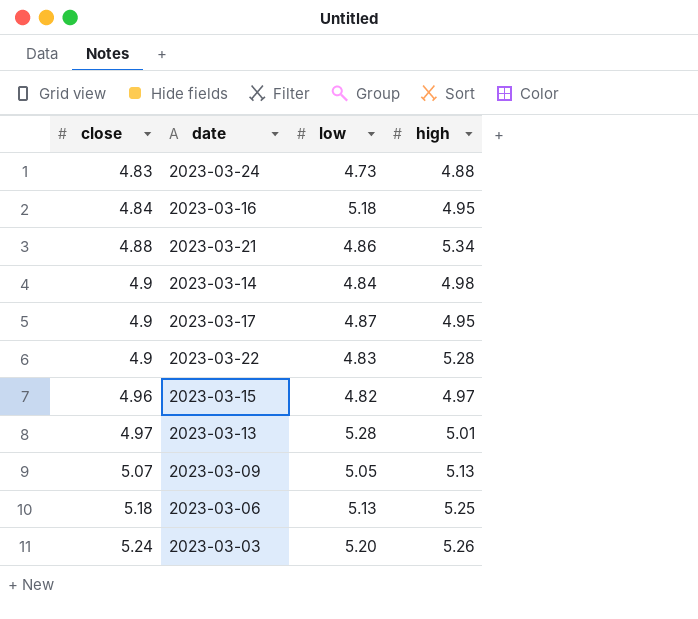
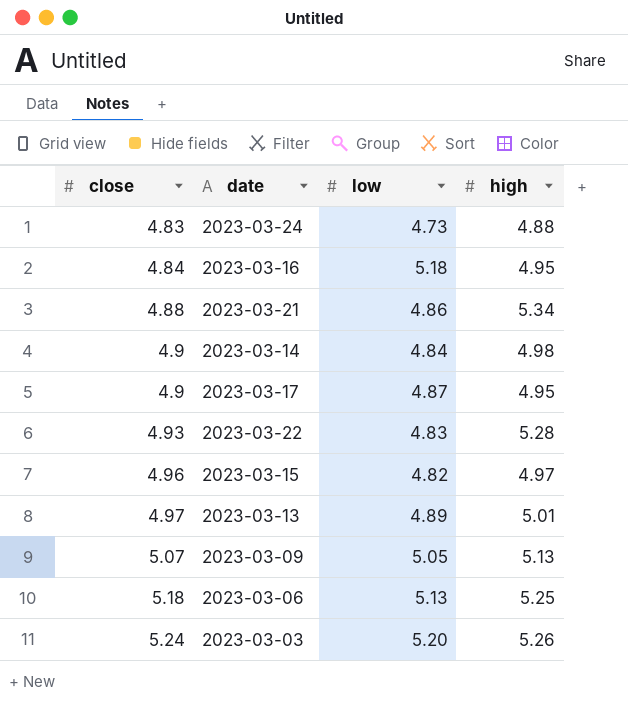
2023-03-22 | close: 4.9 -> 4.93
2023-03-13 | low: 5.28 -> 4.89

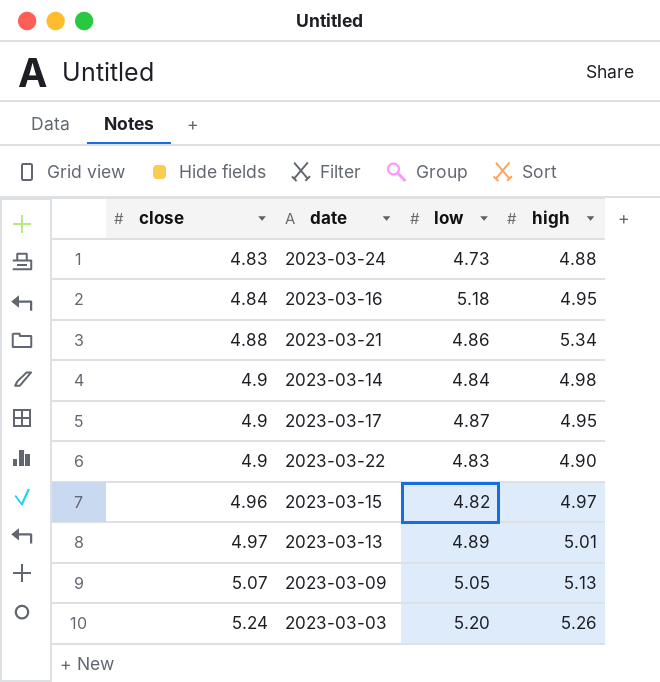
row 2023-03-06: 5.18 | 5.13 | 5.25 -> none
2023-03-22 | close: 4.93 -> 4.9
2023-03-22 | high: 5.28 -> 4.90

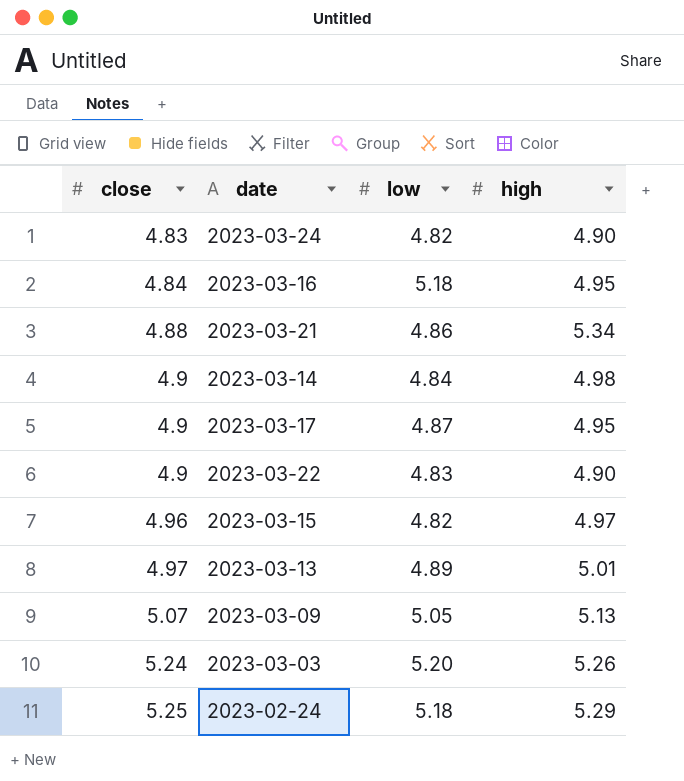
2023-03-24 | low: 4.73 -> 4.82
2023-03-24 | high: 4.88 -> 4.90
row 2023-02-24: none -> 5.25 | 5.18 | 5.29

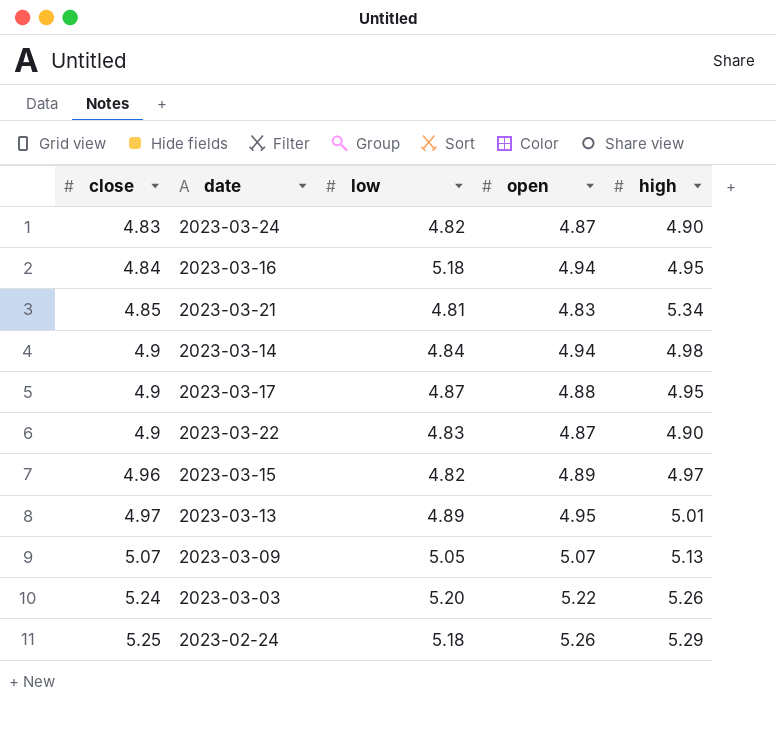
column open | position: none -> 4
2023-03-21 | close: 4.88 -> 4.85
2023-03-21 | low: 4.86 -> 4.81

